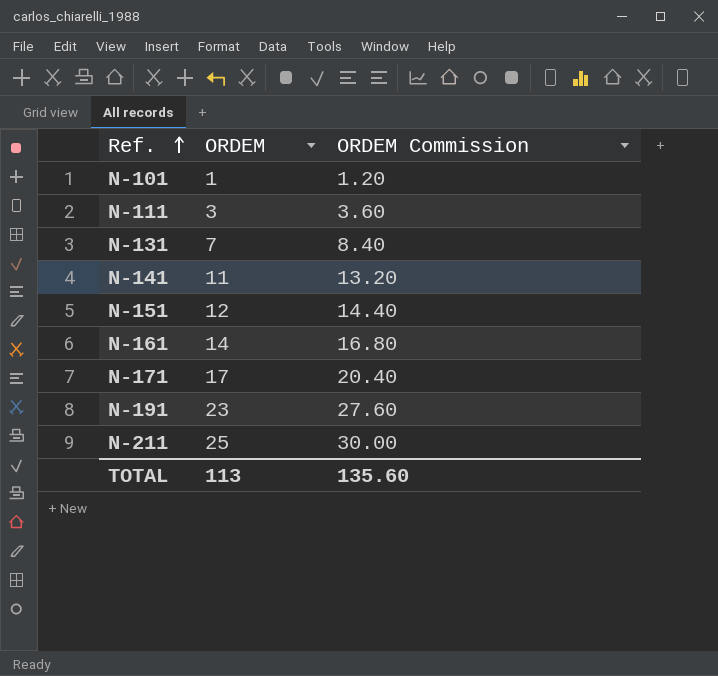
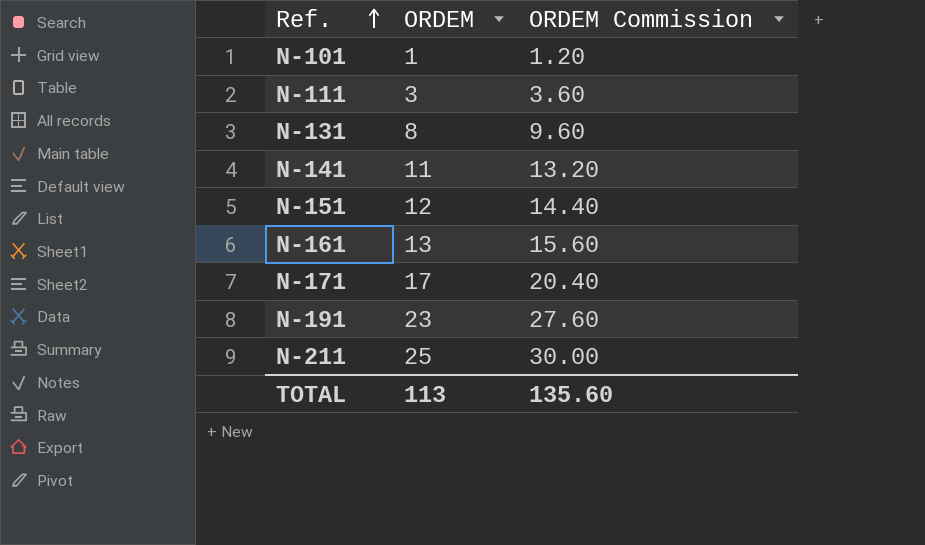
N-131 | ORDEM: 7 -> 8
N-131 | ORDEM Commission: 8.40 -> 9.60
N-161 | ORDEM: 14 -> 13
N-161 | ORDEM Commission: 16.80 -> 15.60

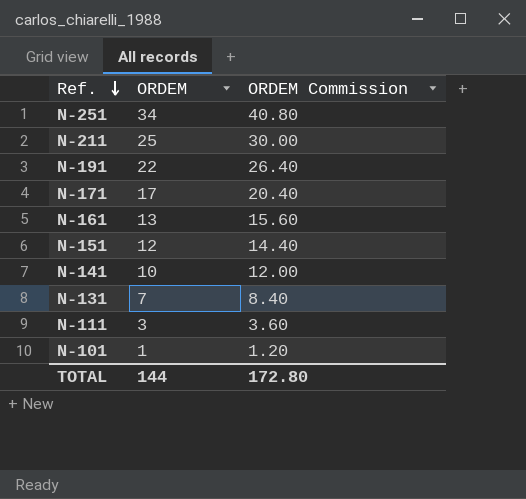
row order: Ref. ascending -> Ref. descending
row N-251: none -> 34 | 40.80
N-191 | ORDEM: 23 -> 22
N-191 | ORDEM Commission: 27.60 -> 26.40
N-141 | ORDEM: 11 -> 10
N-141 | ORDEM Commission: 13.20 -> 12.00
N-131 | ORDEM: 8 -> 7
N-131 | ORDEM Commission: 9.60 -> 8.40
TOTAL | ORDEM: 113 -> 144
TOTAL | ORDEM Commission: 135.60 -> 172.80

